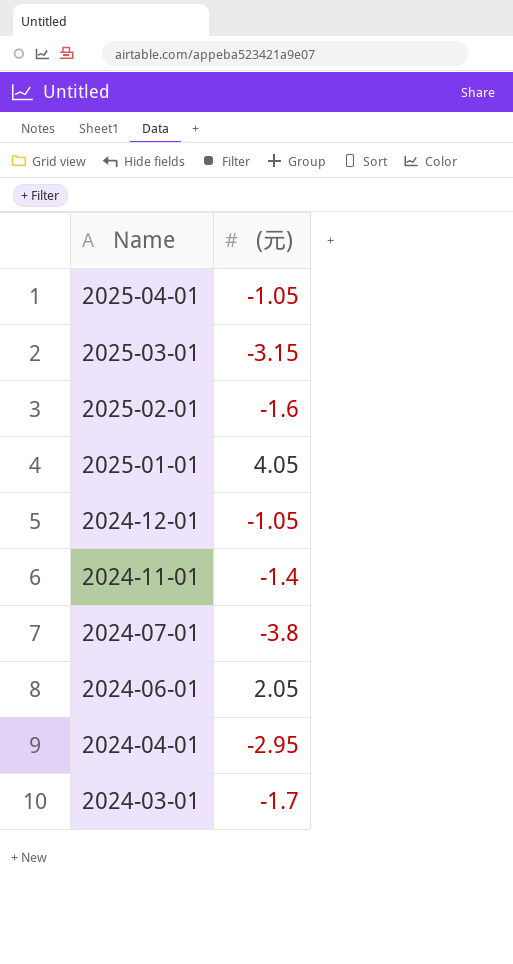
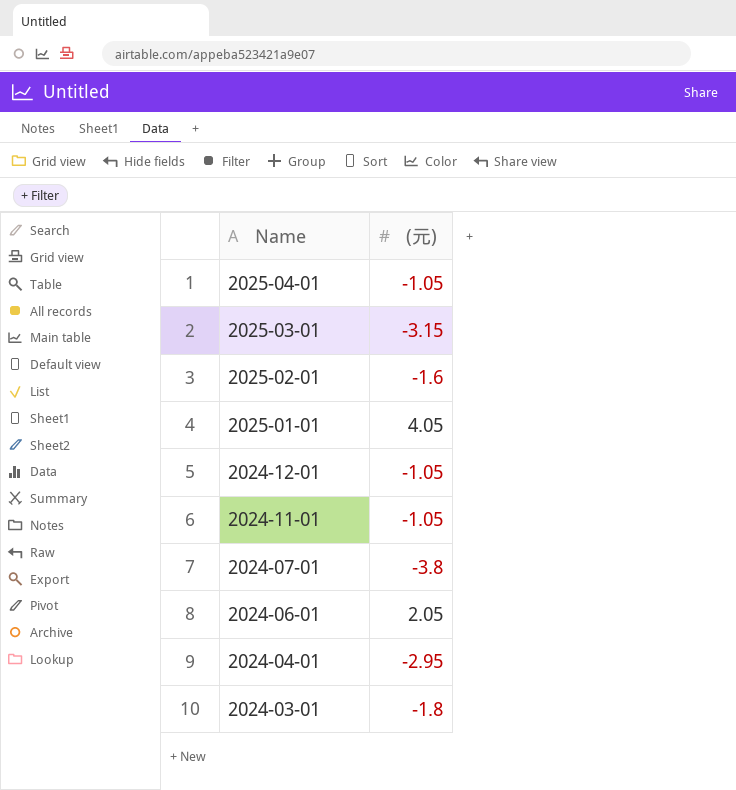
2024-11-01 | (元): -1.4 -> -1.05
2024-03-01 | (元): -1.7 -> -1.8

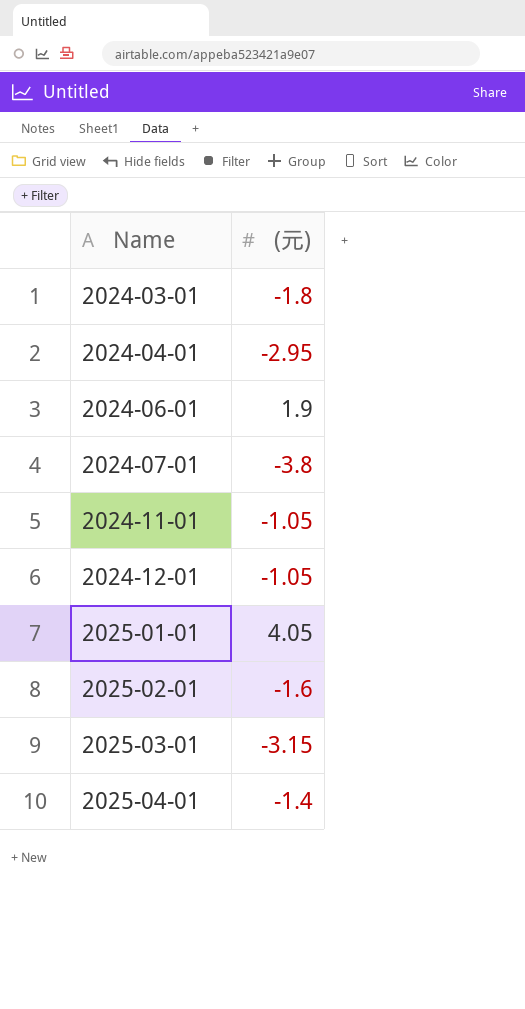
row order: Name descending -> Name ascending
2024-06-01 | (元): 2.05 -> 1.9
2025-04-01 | (元): -1.05 -> -1.4

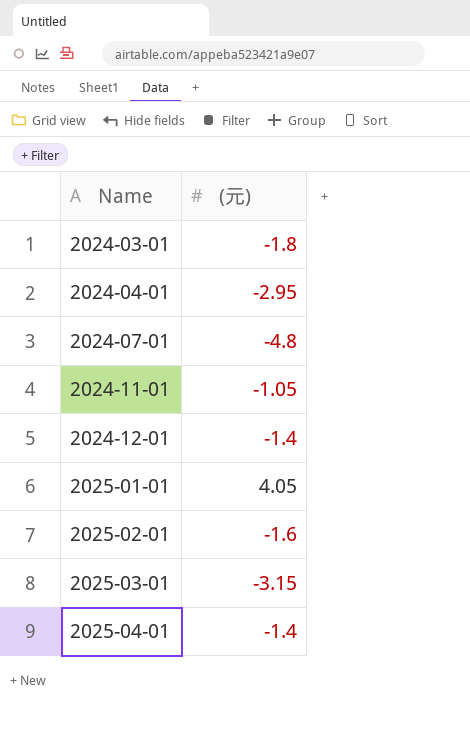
row 2024-06-01: 1.9 -> none
2024-07-01 | (元): -3.8 -> -4.8
2024-12-01 | (元): -1.05 -> -1.4

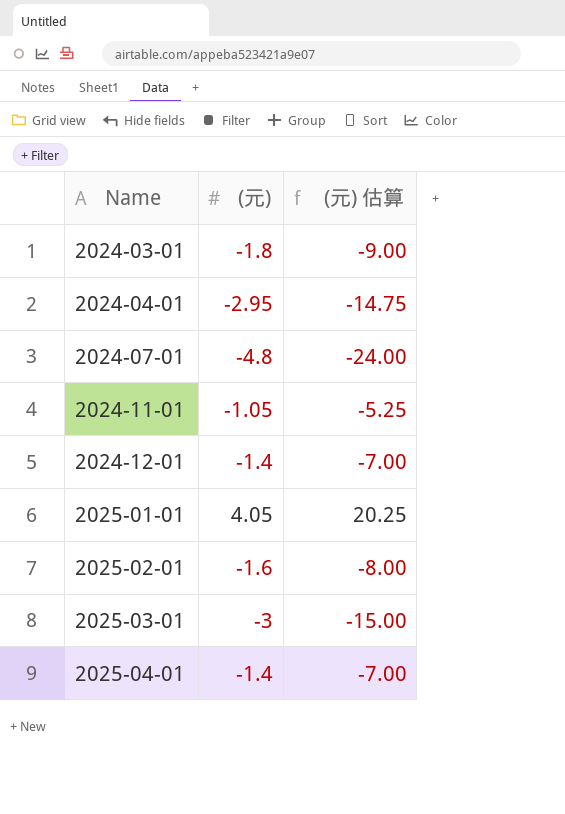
column (元) 估算 | formula: none -> [(元)] * 5
2025-03-01 | (元): -3.15 -> -3

